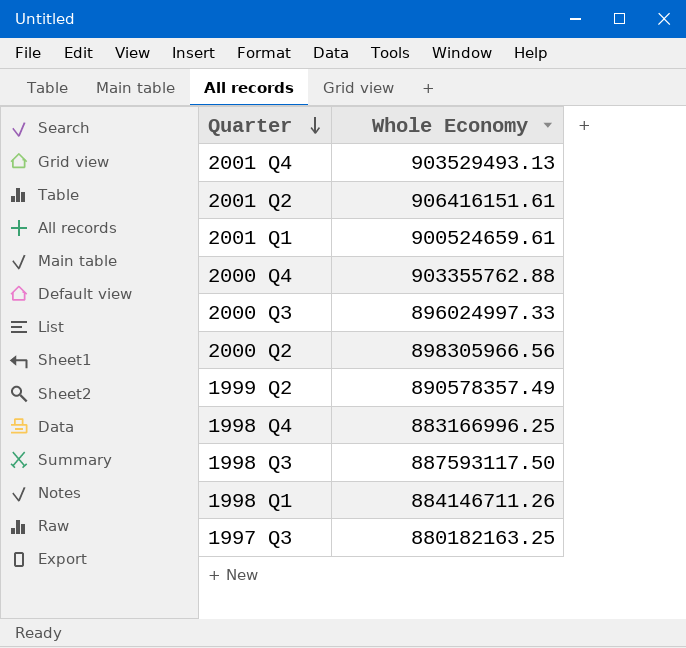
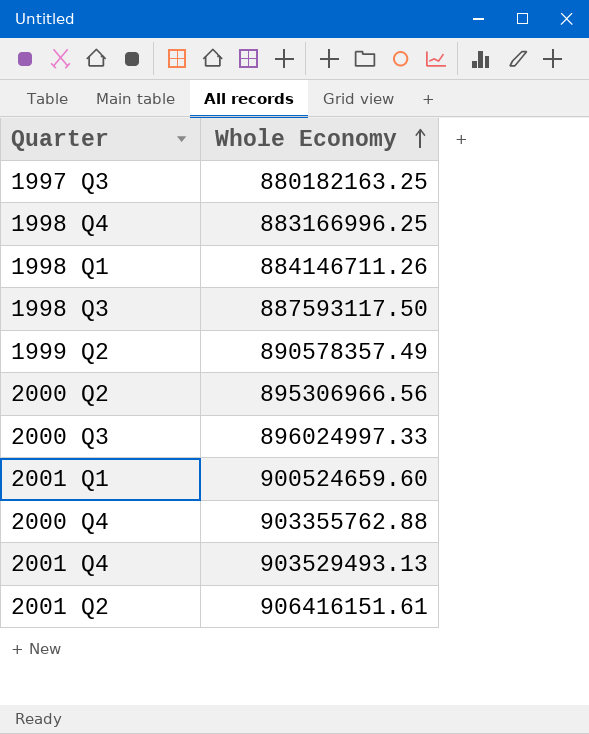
row order: Quarter descending -> Whole Economy ascending
2000 Q2 | Whole Economy: 898305966.56 -> 895306966.56
2001 Q1 | Whole Economy: 900524659.61 -> 900524659.60

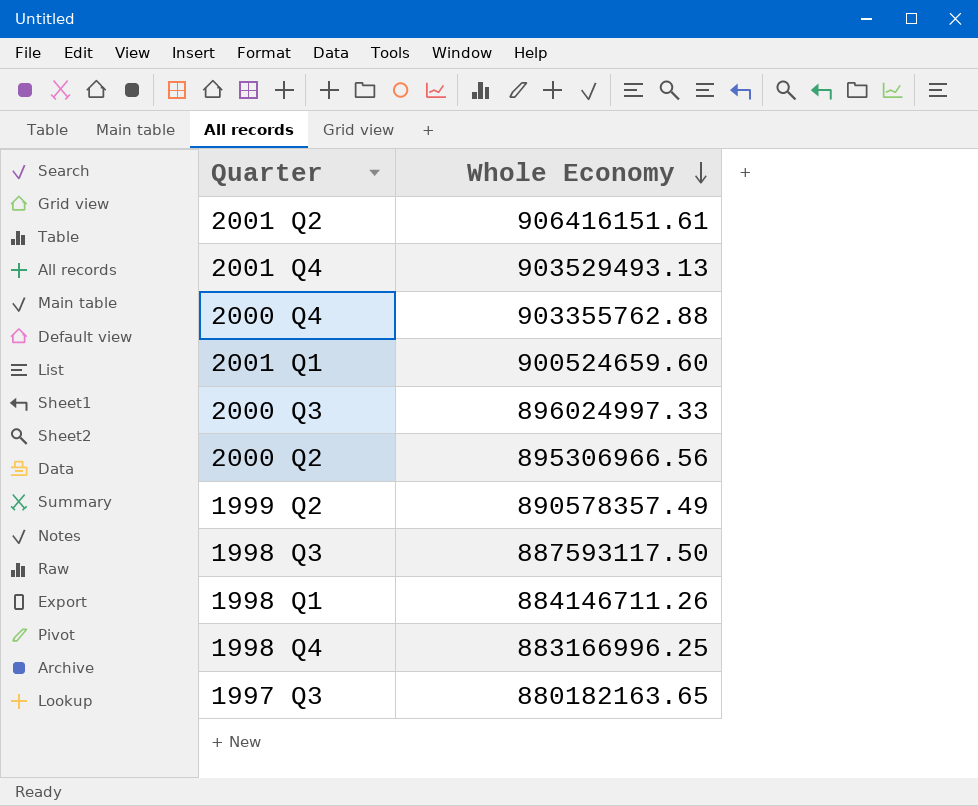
row order: Whole Economy ascending -> Whole Economy descending
1997 Q3 | Whole Economy: 880182163.25 -> 880182163.65

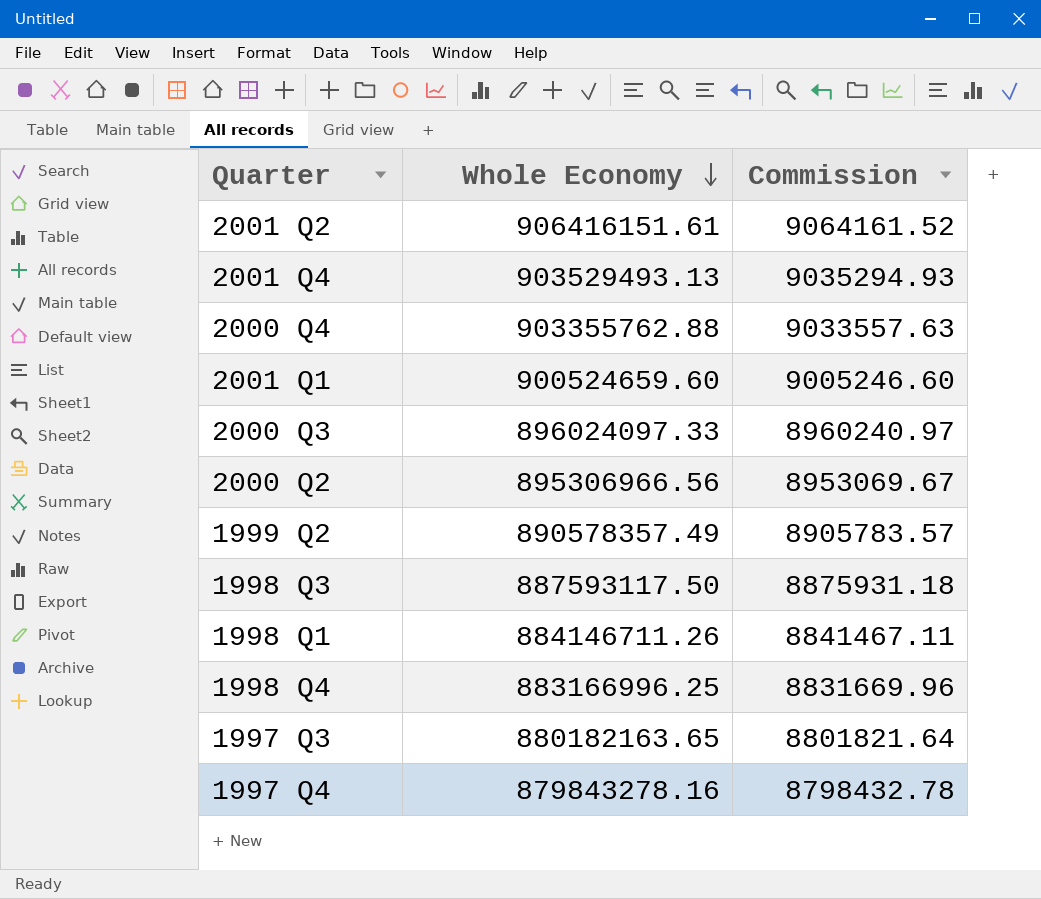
column Commission | formula: none -> [Whole Economy] * 0.01
2000 Q3 | Whole Economy: 896024997.33 -> 896024097.33
row 1997 Q4: none -> 879843278.16 | 8798432.78

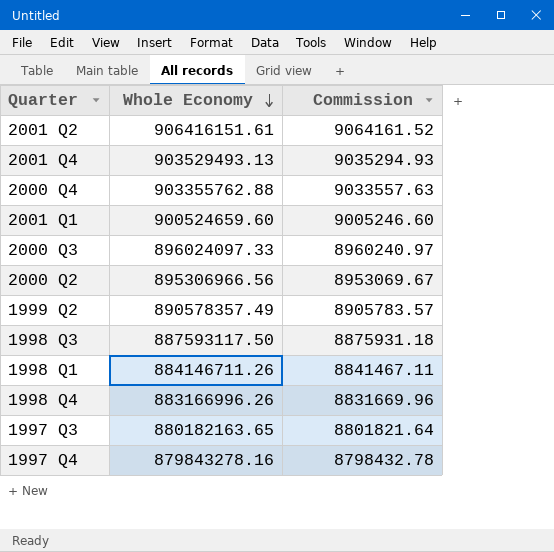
1998 Q4 | Whole Economy: 883166996.25 -> 883166996.26

